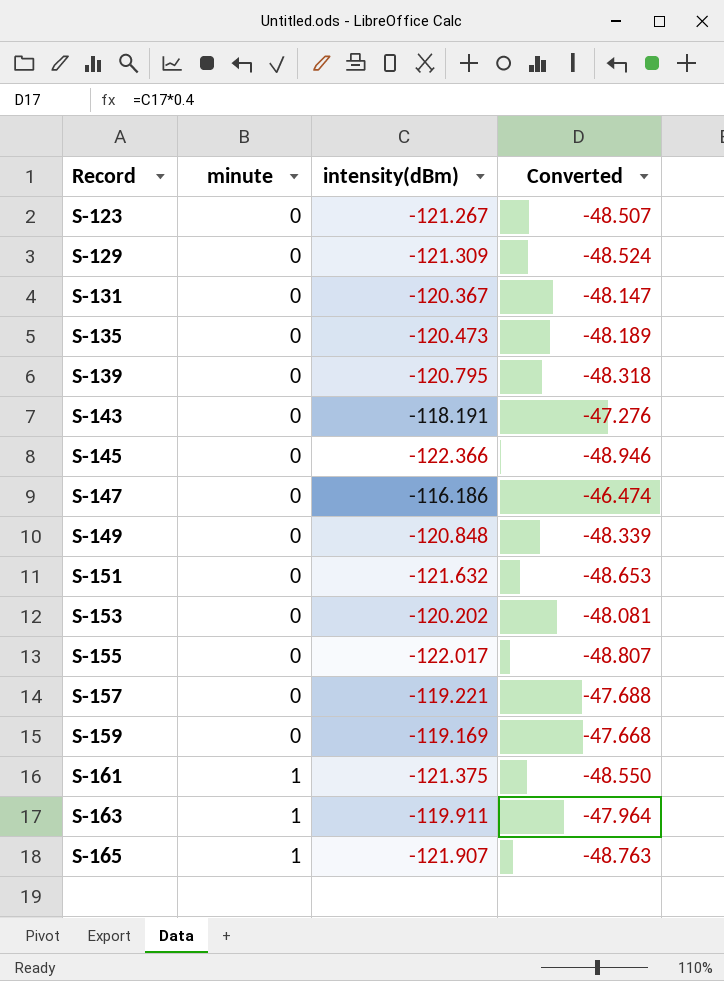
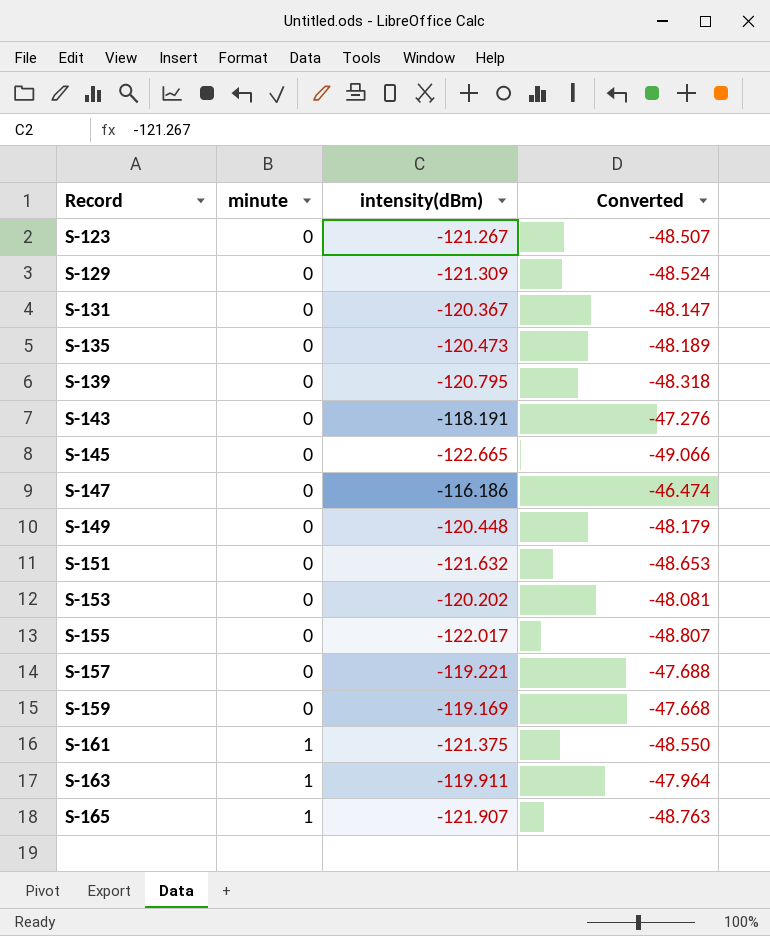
S-145 | intensity(dBm): -122.366 -> -122.665
S-145 | Converted: -48.946 -> -49.066
S-149 | intensity(dBm): -120.848 -> -120.448
S-149 | Converted: -48.339 -> -48.179

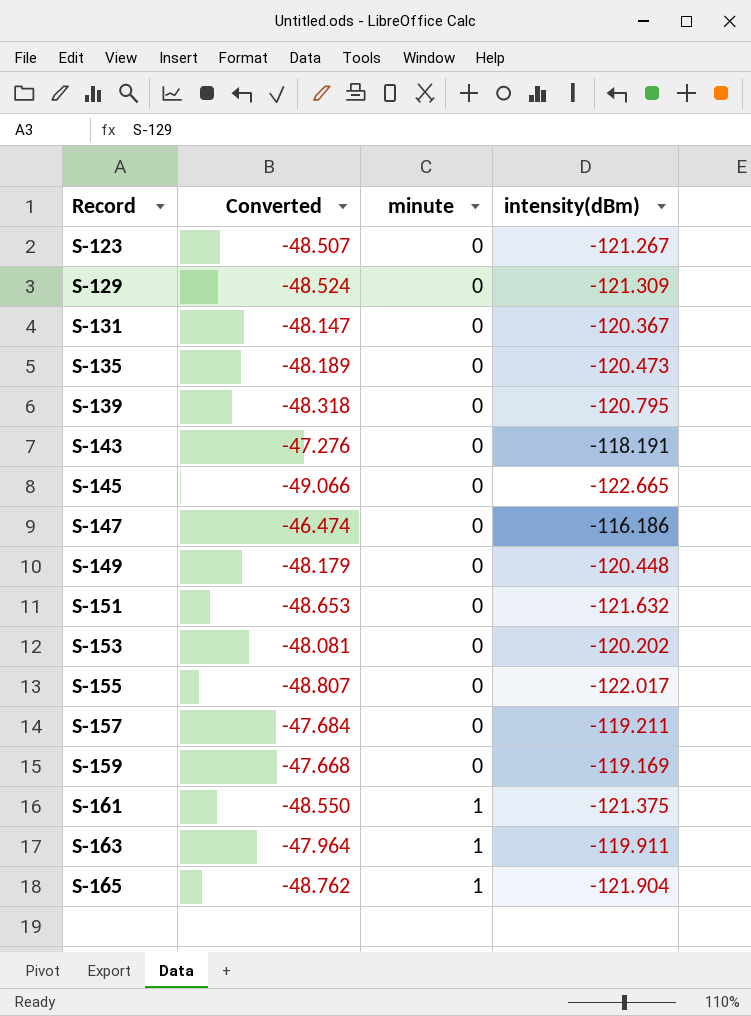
column Converted | position: 4 -> 2
S-157 | Converted: -47.688 -> -47.684
S-157 | intensity(dBm): -119.221 -> -119.211
S-165 | Converted: -48.763 -> -48.762
S-165 | intensity(dBm): -121.907 -> -121.904

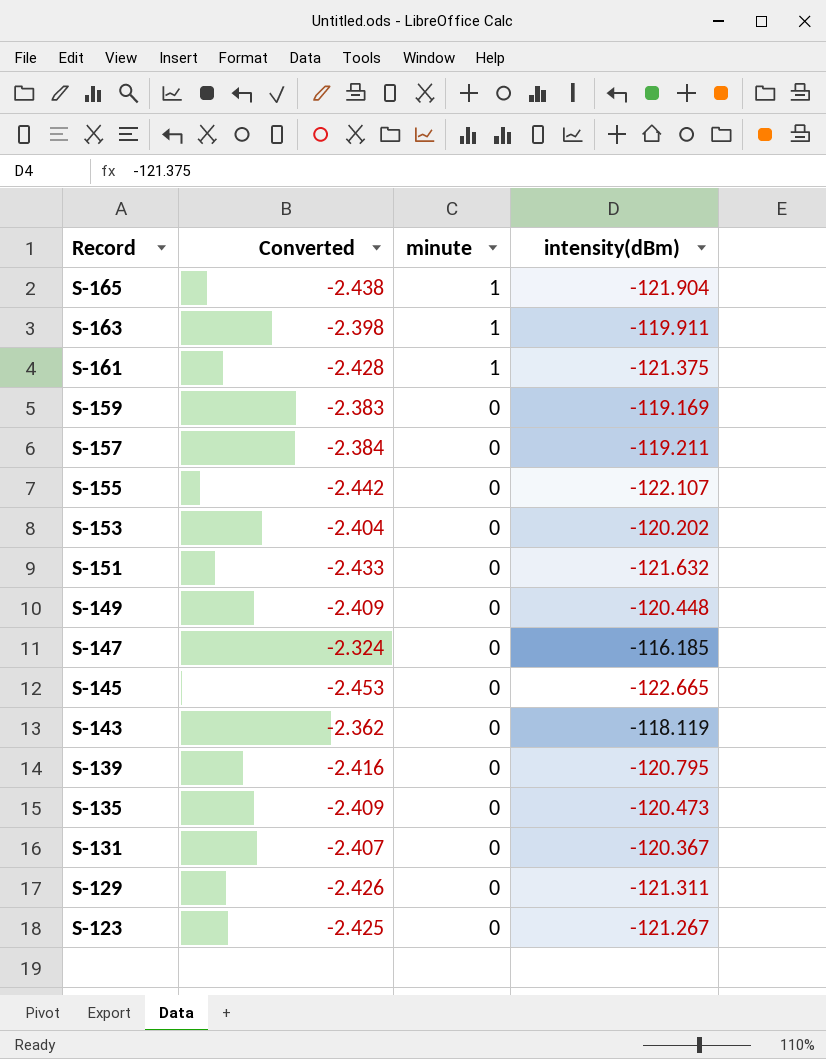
row order: Record ascending -> Record descending
column Converted | formula: [intensity(dBm)] * 0.4 -> [intensity(dBm)] * 0.02
S-155 | intensity(dBm): -122.017 -> -122.107
S-147 | intensity(dBm): -116.186 -> -116.185
S-143 | intensity(dBm): -118.191 -> -118.119
S-129 | intensity(dBm): -121.309 -> -121.311

